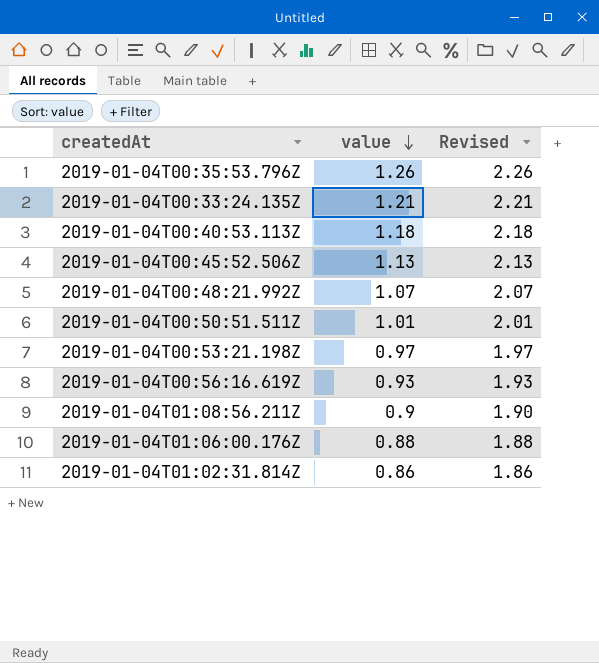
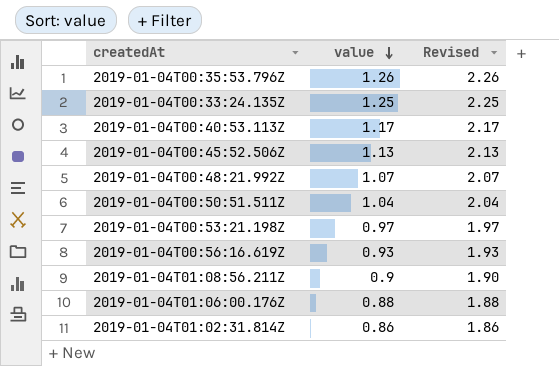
2019-01-04T00:33:24.135Z | value: 1.21 -> 1.25
2019-01-04T00:33:24.135Z | Revised: 2.21 -> 2.25
2019-01-04T00:40:53.113Z | value: 1.18 -> 1.17
2019-01-04T00:40:53.113Z | Revised: 2.18 -> 2.17
2019-01-04T00:50:51.511Z | value: 1.01 -> 1.04
2019-01-04T00:50:51.511Z | Revised: 2.01 -> 2.04

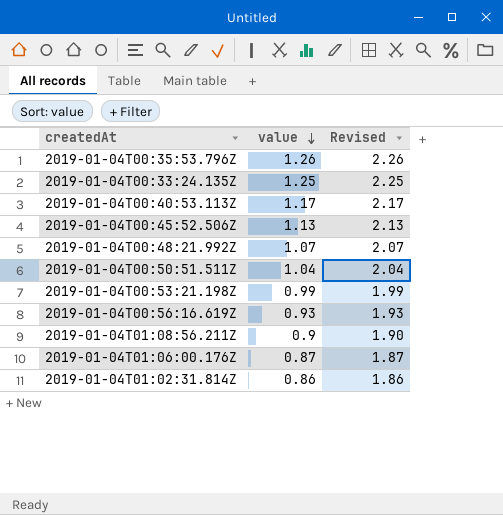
2019-01-04T00:53:21.198Z | value: 0.97 -> 0.99
2019-01-04T00:53:21.198Z | Revised: 1.97 -> 1.99
2019-01-04T01:06:00.176Z | value: 0.88 -> 0.87
2019-01-04T01:06:00.176Z | Revised: 1.88 -> 1.87

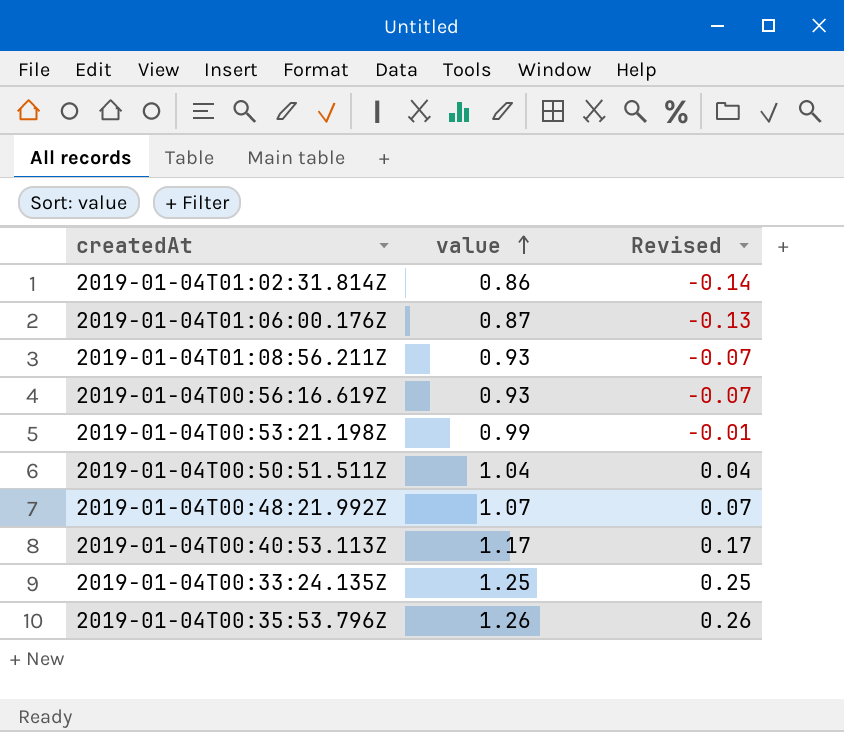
row order: value descending -> value ascending
column Revised | formula: [value] + 1 -> [value] - 1
row 2019-01-04T00:45:52.506Z: 1.13 | 2.13 -> none
2019-01-04T01:08:56.211Z | value: 0.9 -> 0.93

